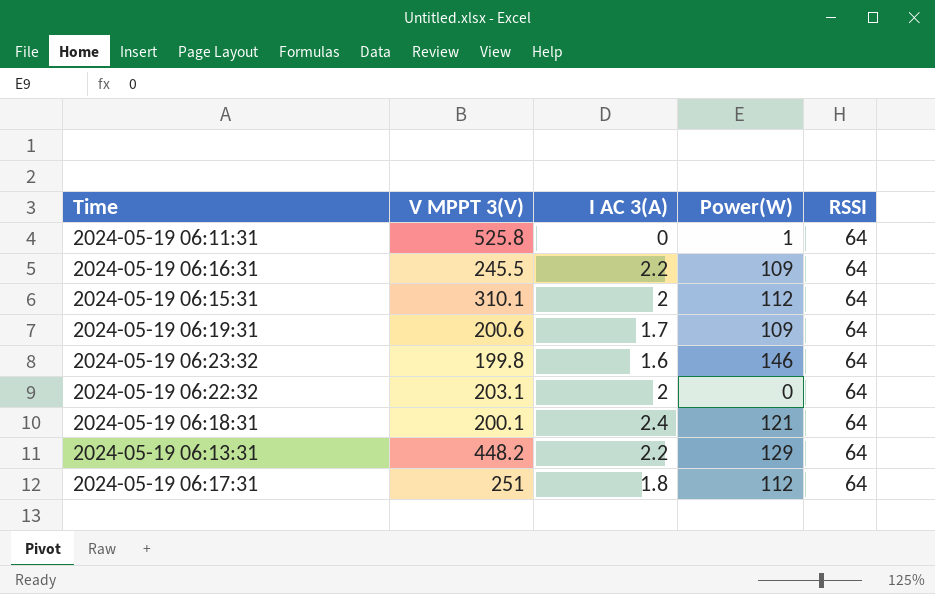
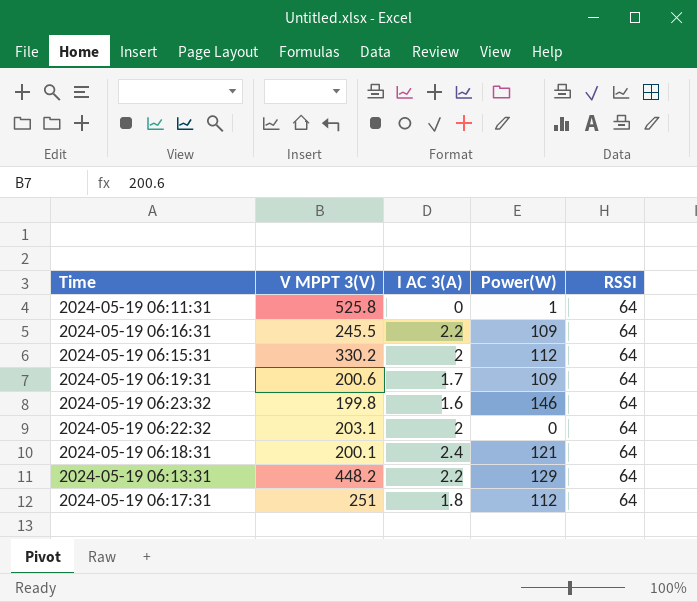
2024-05-19 06:15:31 | V MPPT 3(V): 310.1 -> 330.2

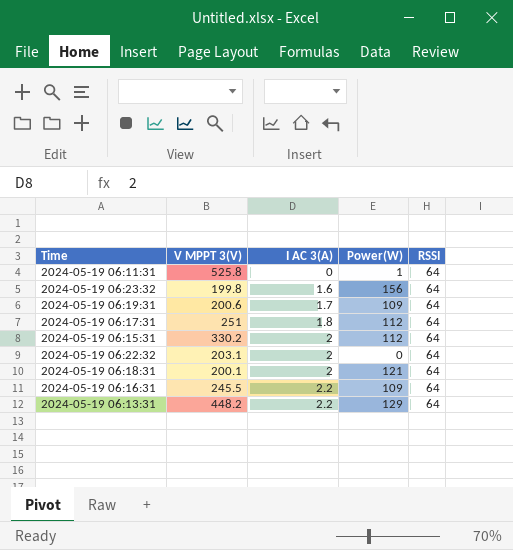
row order: none -> I AC 3(A) ascending
2024-05-19 06:23:32 | Power(W): 146 -> 156
2024-05-19 06:18:31 | I AC 3(A): 2.4 -> 2

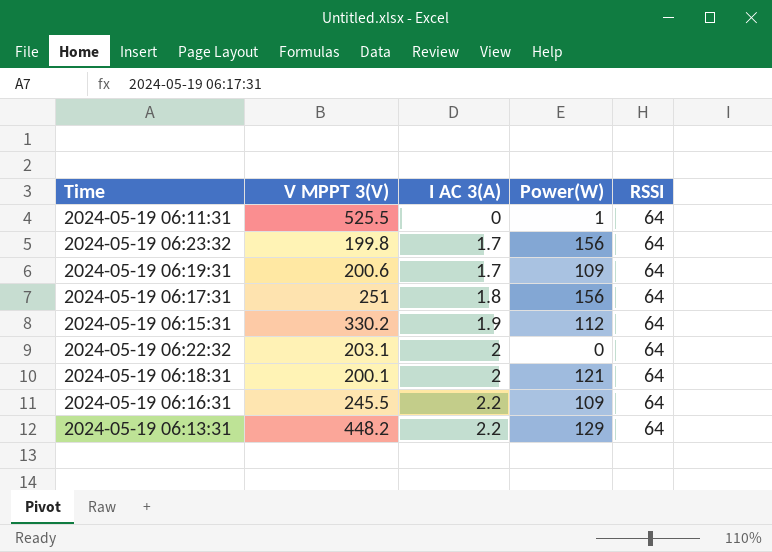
2024-05-19 06:11:31 | V MPPT 3(V): 525.8 -> 525.5
2024-05-19 06:23:32 | I AC 3(A): 1.6 -> 1.7
2024-05-19 06:17:31 | Power(W): 112 -> 156
2024-05-19 06:15:31 | I AC 3(A): 2 -> 1.9

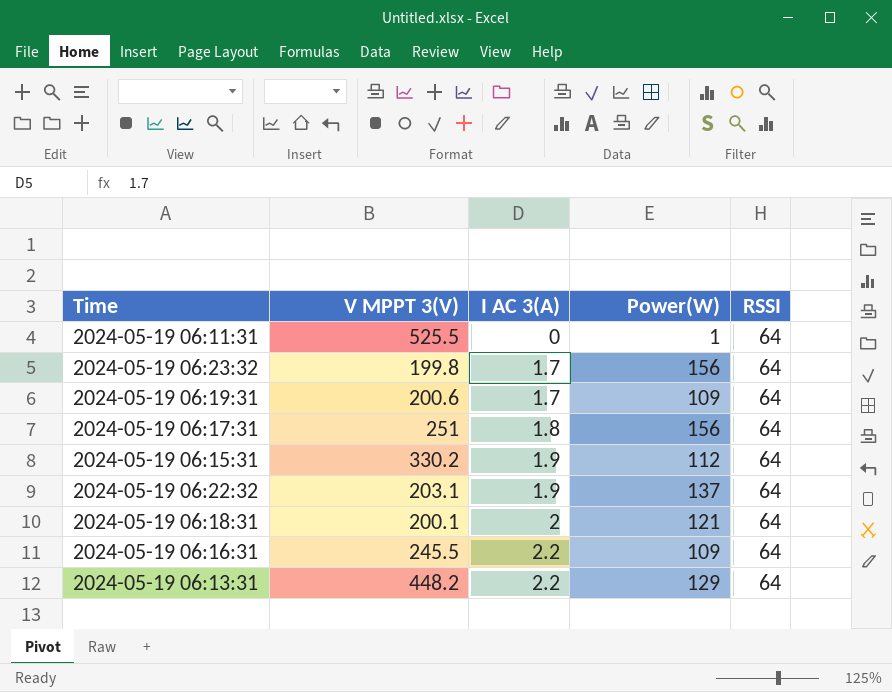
2024-05-19 06:22:32 | I AC 3(A): 2 -> 1.9
2024-05-19 06:22:32 | Power(W): 0 -> 137

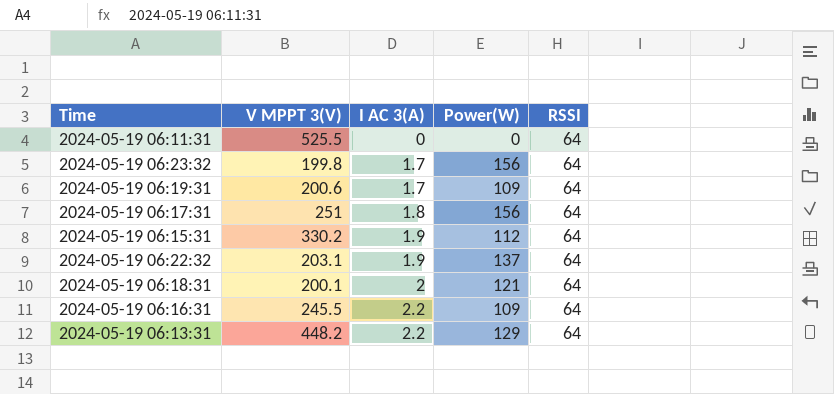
2024-05-19 06:11:31 | Power(W): 1 -> 0

